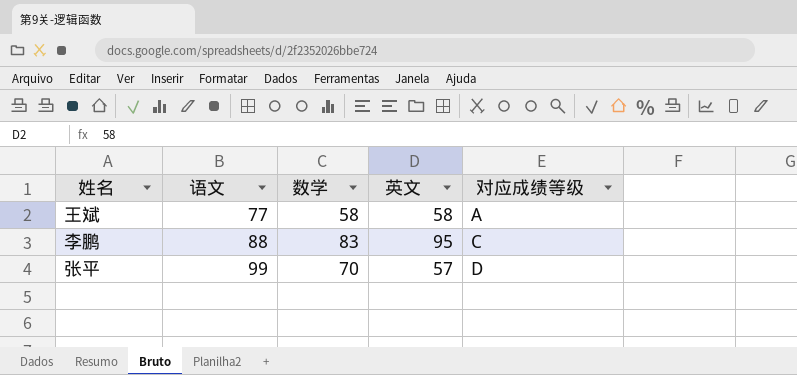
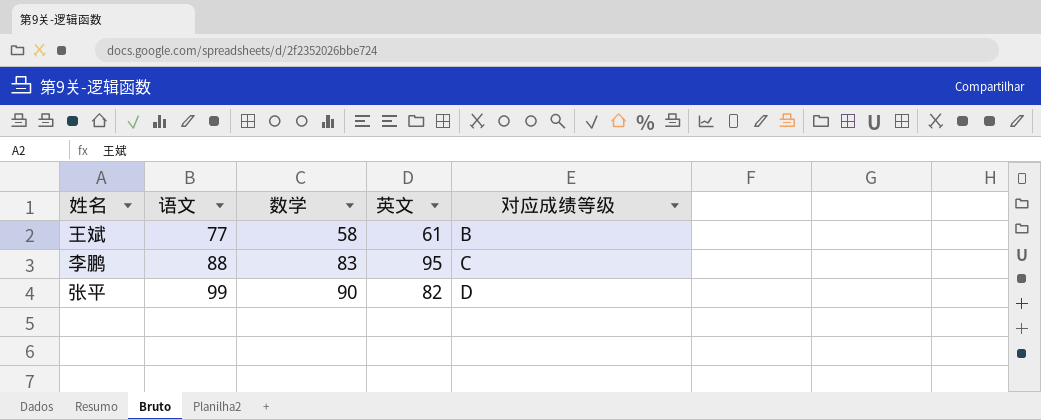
王斌 | 英文: 58 -> 61
王斌 | 对应成绩等级: A -> B
张平 | 数学: 70 -> 90
张平 | 英文: 57 -> 82

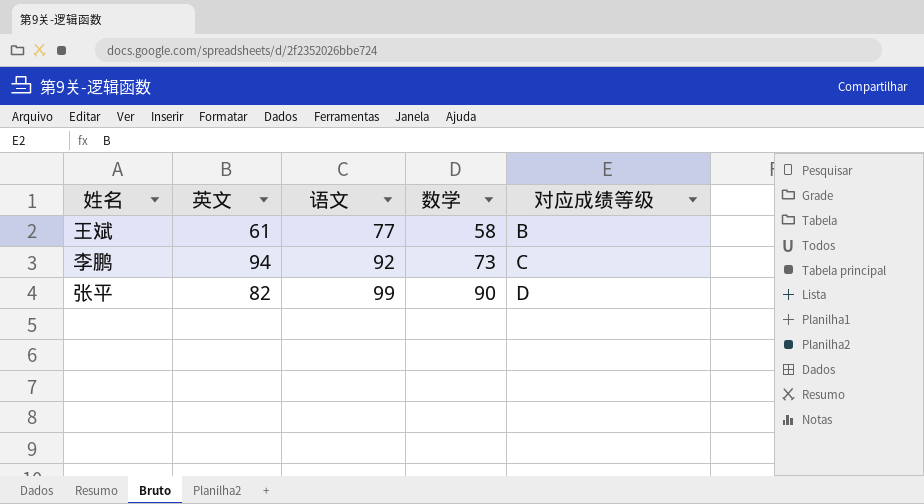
column 英文 | position: 4 -> 2
李鹏 | 英文: 95 -> 94
李鹏 | 语文: 88 -> 92
李鹏 | 数学: 83 -> 73

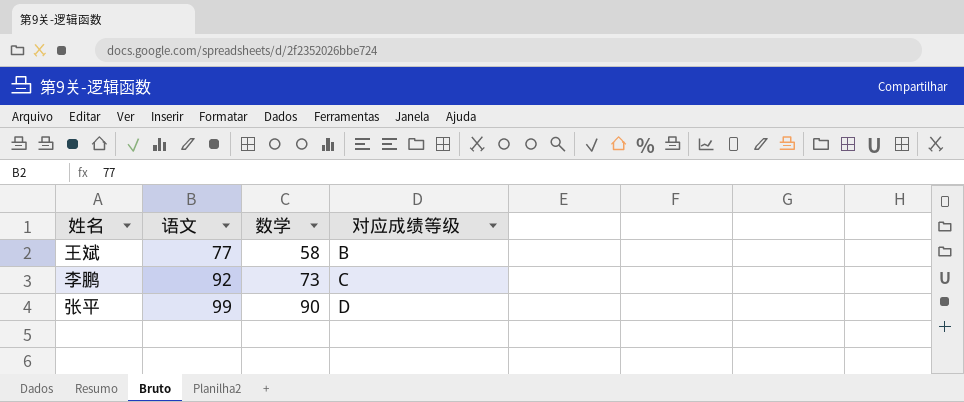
column 英文 | position: 2 -> none

